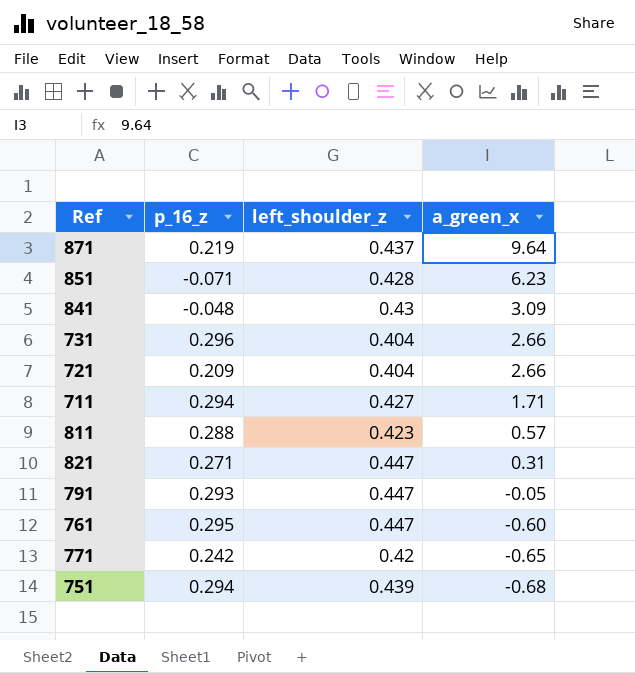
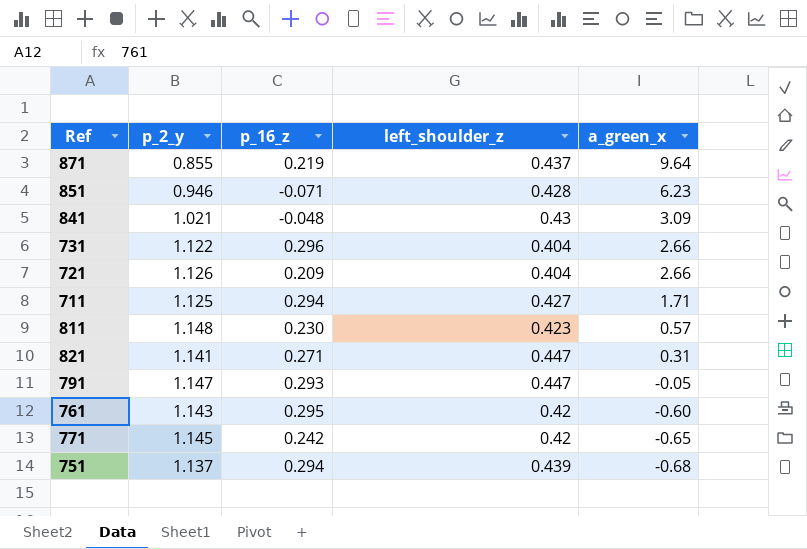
column p_2_y | position: none -> 2
811 | p_16_z: 0.288 -> 0.230
761 | left_shoulder_z: 0.447 -> 0.42

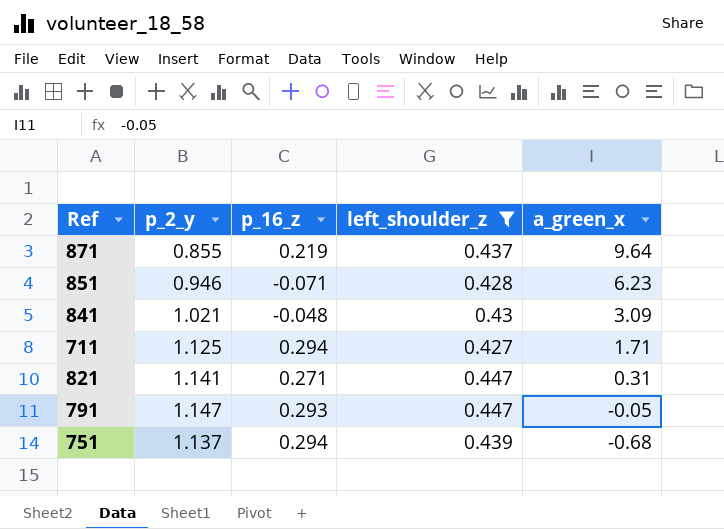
filter: none -> left_shoulder_z >= 0.427

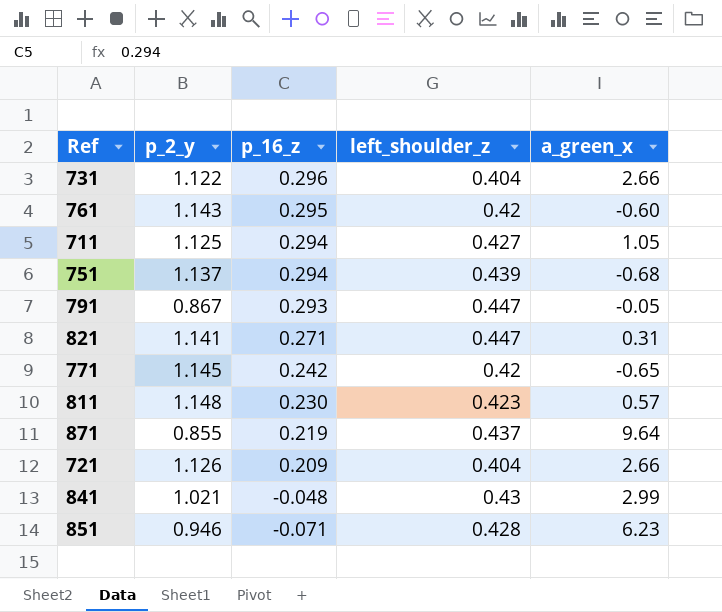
filter: left_shoulder_z >= 0.427 -> none
row order: a_green_x descending -> p_16_z descending
711 | a_green_x: 1.71 -> 1.05
791 | p_2_y: 1.147 -> 0.867
841 | a_green_x: 3.09 -> 2.99

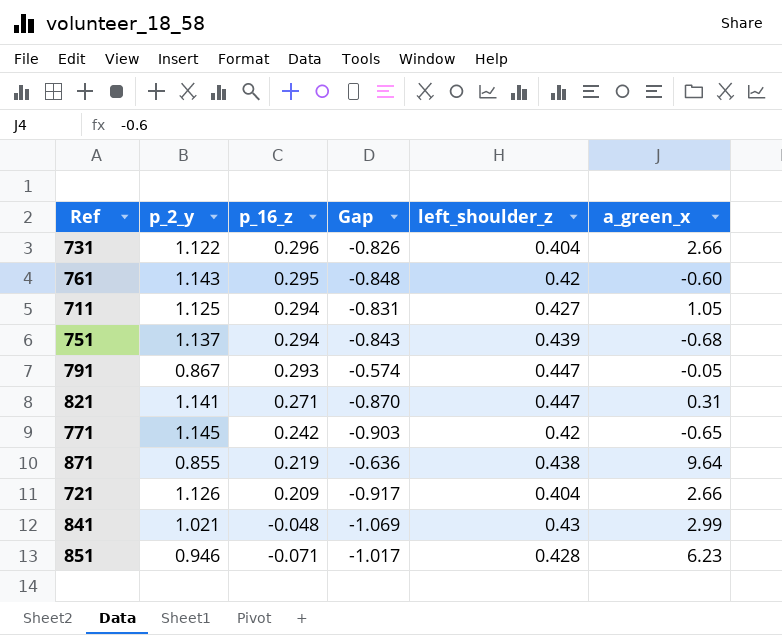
column Gap | formula: none -> [p_16_z] - [p_2_y]
row 811: 1.148 | 0.230 | 0.423 | 0.57 -> none
871 | left_shoulder_z: 0.437 -> 0.438

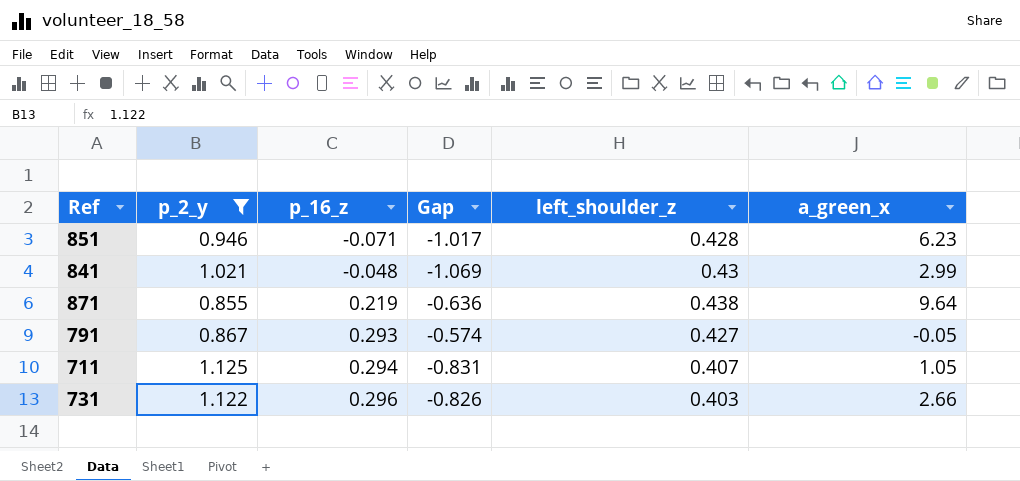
filter: none -> p_2_y <= 1.125
row order: p_16_z descending -> p_16_z ascending
791 | left_shoulder_z: 0.447 -> 0.427
711 | left_shoulder_z: 0.427 -> 0.407
731 | left_shoulder_z: 0.404 -> 0.403

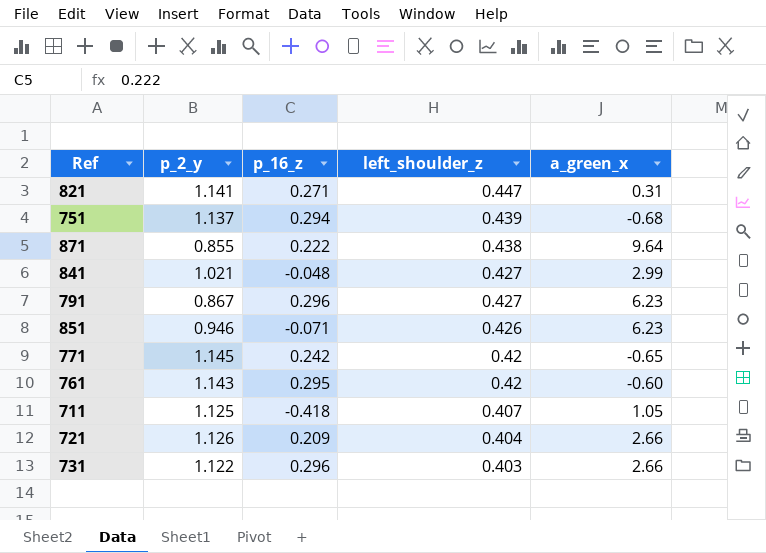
filter: p_2_y <= 1.125 -> none
row order: p_16_z ascending -> left_shoulder_z descending
column Gap | formula: [p_16_z] - [p_2_y] -> none
871 | p_16_z: 0.219 -> 0.222
841 | left_shoulder_z: 0.43 -> 0.427
791 | p_16_z: 0.293 -> 0.296
791 | a_green_x: -0.05 -> 6.23
851 | left_shoulder_z: 0.428 -> 0.426
711 | p_16_z: 0.294 -> -0.418

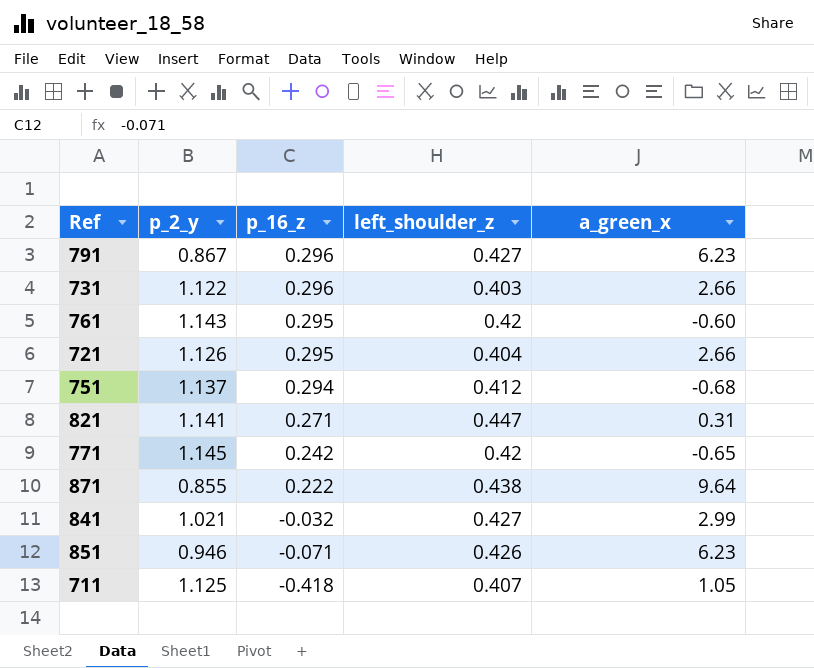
row order: left_shoulder_z descending -> p_16_z descending
721 | p_16_z: 0.209 -> 0.295
751 | left_shoulder_z: 0.439 -> 0.412
841 | p_16_z: -0.048 -> -0.032

